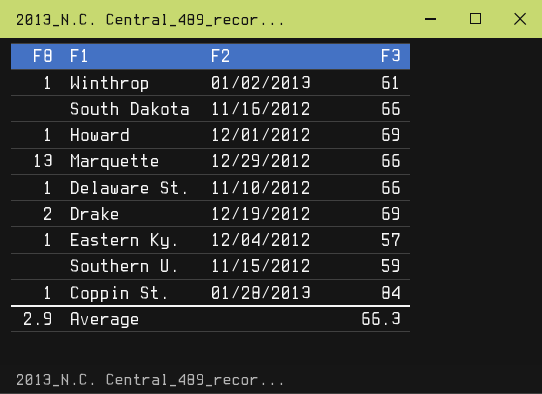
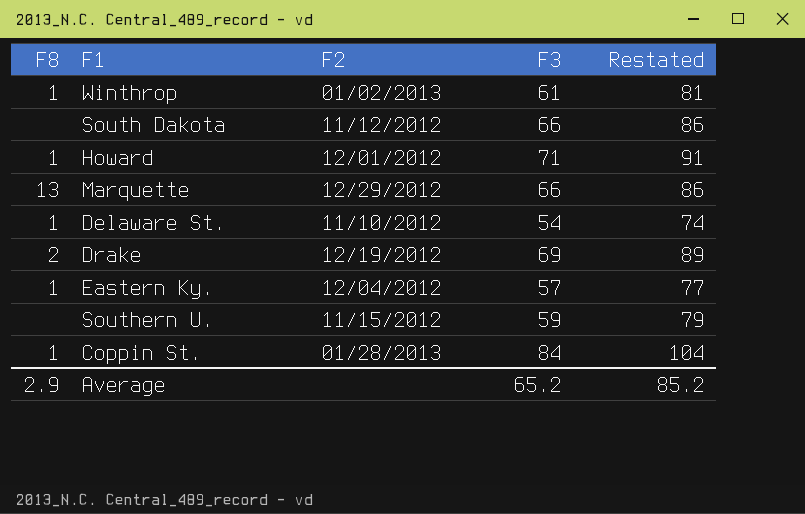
column Restated | formula: none -> [F3] + 20
South Dakota | F2: 11/16/2012 -> 11/12/2012
Howard | F3: 69 -> 71
Delaware St. | F3: 66 -> 54
Average | F3: 66.3 -> 65.2

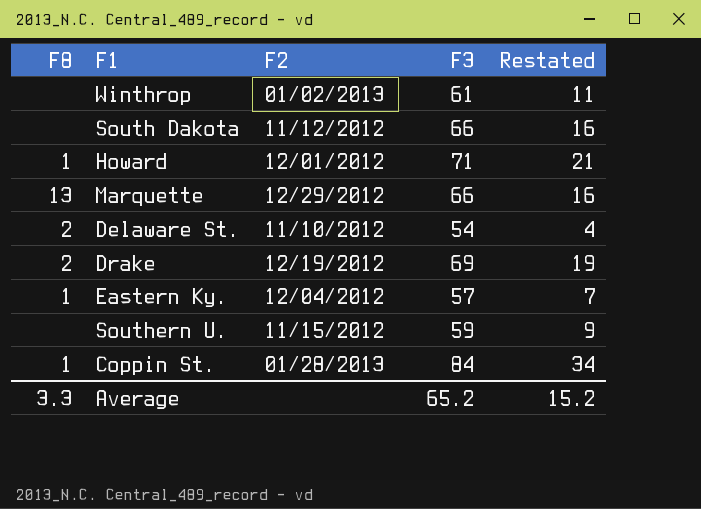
column Restated | formula: [F3] + 20 -> [F3] - 50
Winthrop | F8: 1 -> none
Delaware St. | F8: 1 -> 2
Average | F8: 2.9 -> 3.3
Average | Restated: 85.2 -> 15.2

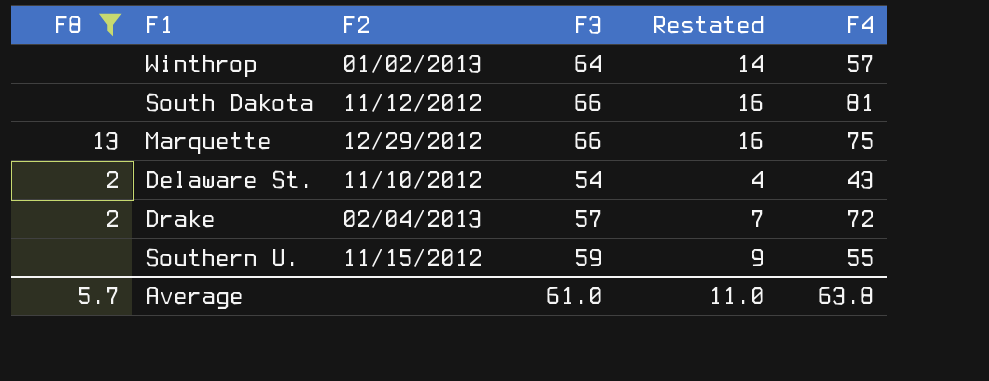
filter: none -> F8 != 1
column F4 | position: none -> 6
Winthrop | F3: 61 -> 64
Winthrop | Restated: 11 -> 14
Drake | F2: 12/19/2012 -> 02/04/2013
Drake | F3: 69 -> 57
Drake | Restated: 19 -> 7
Average | F8: 3.3 -> 5.7
Average | F3: 65.2 -> 61.0
Average | Restated: 15.2 -> 11.0

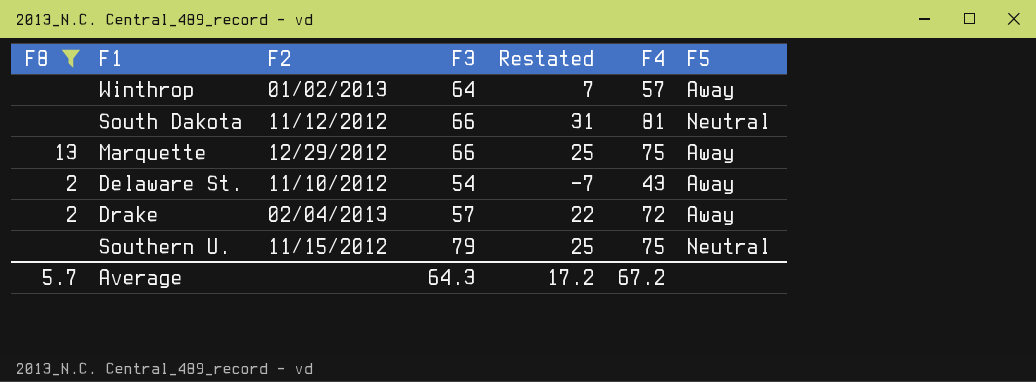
column Restated | formula: [F3] - 50 -> [F4] - 50
column F5 | position: none -> 7
Southern U. | F3: 59 -> 79
Southern U. | F4: 55 -> 75
Average | F3: 61.0 -> 64.3
Average | Restated: 11.0 -> 17.2
Average | F4: 63.8 -> 67.2

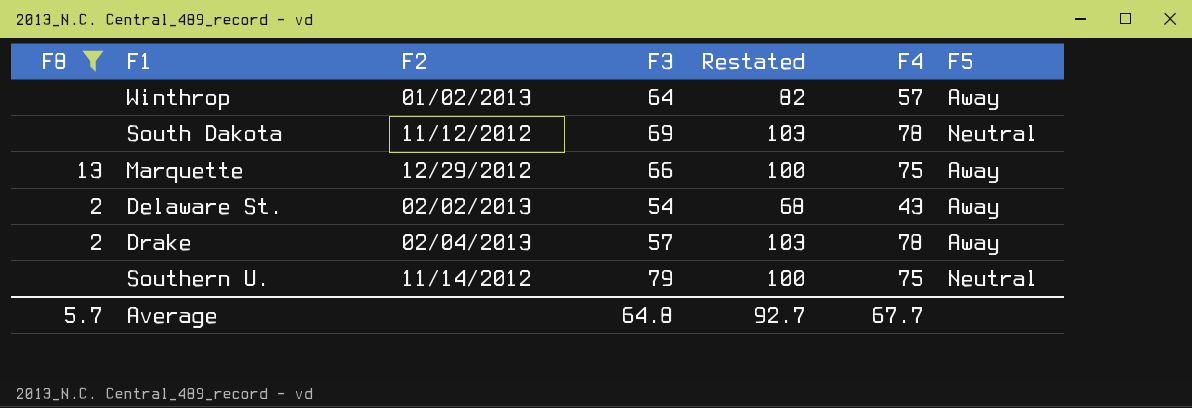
column Restated | formula: [F4] - 50 -> [F4] + 25
South Dakota | F3: 66 -> 69
South Dakota | F4: 81 -> 78
Delaware St. | F2: 11/10/2012 -> 02/02/2013
Drake | F4: 72 -> 78
Southern U. | F2: 11/15/2012 -> 11/14/2012
Average | F3: 64.3 -> 64.8
Average | Restated: 17.2 -> 92.7
Average | F4: 67.2 -> 67.7

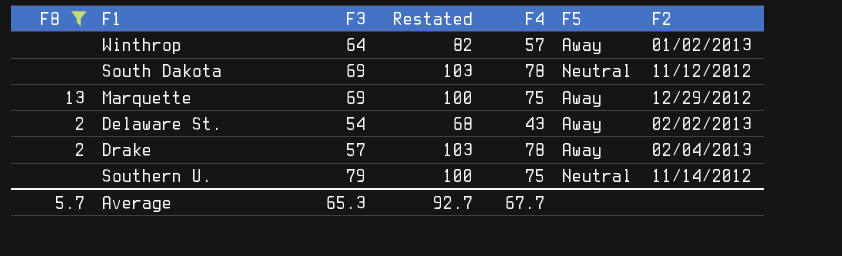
column F2 | position: 3 -> 7
Marquette | F3: 66 -> 69
Average | F3: 64.8 -> 65.3

